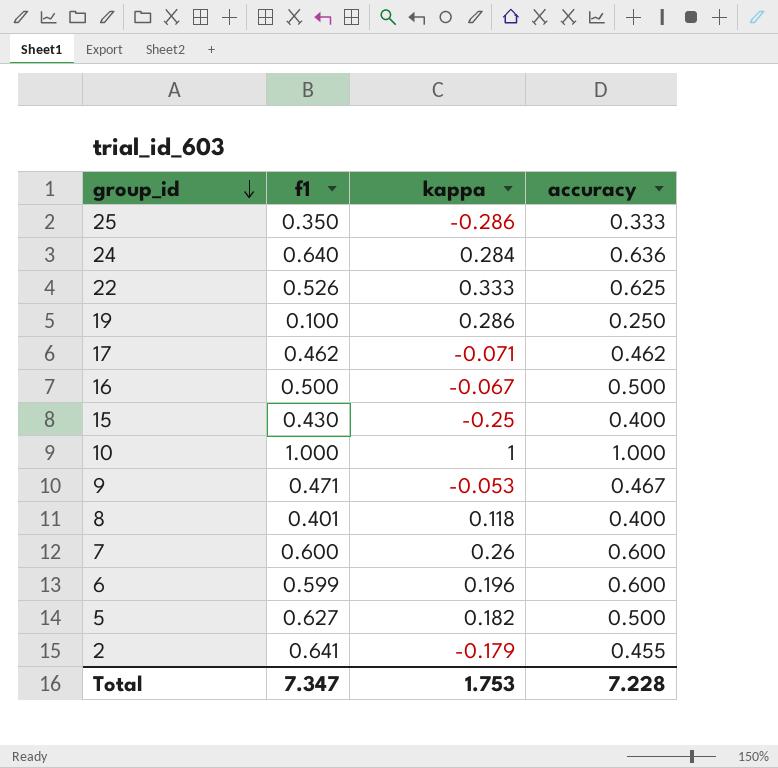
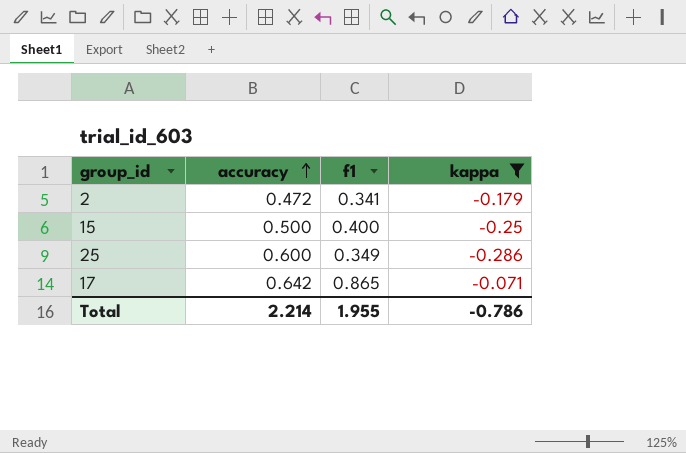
filter: none -> kappa <= -0.071
row order: group_id descending -> accuracy ascending
column accuracy | position: 4 -> 2
2 | accuracy: 0.455 -> 0.472
2 | f1: 0.641 -> 0.341
15 | accuracy: 0.400 -> 0.500
15 | f1: 0.430 -> 0.400
25 | accuracy: 0.333 -> 0.600
25 | f1: 0.350 -> 0.349
17 | accuracy: 0.462 -> 0.642
17 | f1: 0.462 -> 0.865
Total | accuracy: 7.228 -> 2.214
Total | f1: 7.347 -> 1.955
Total | kappa: 1.753 -> -0.786

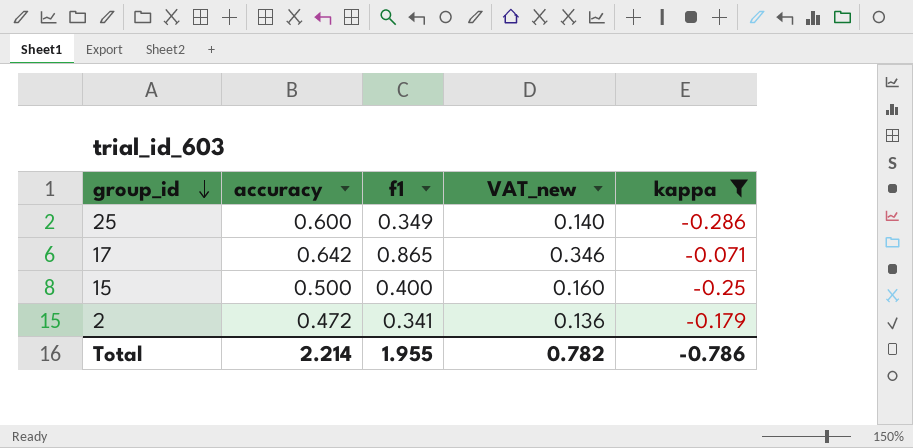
row order: accuracy ascending -> group_id descending
column VAT_new | formula: none -> [f1] * 0.4

